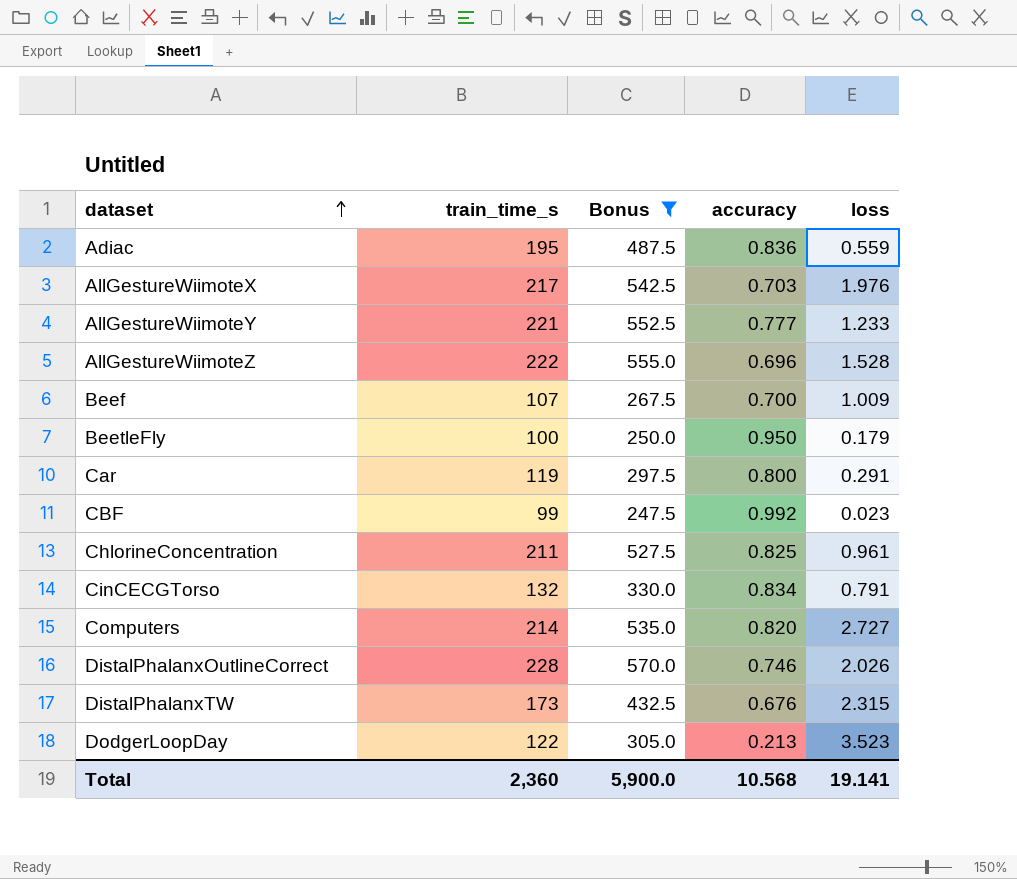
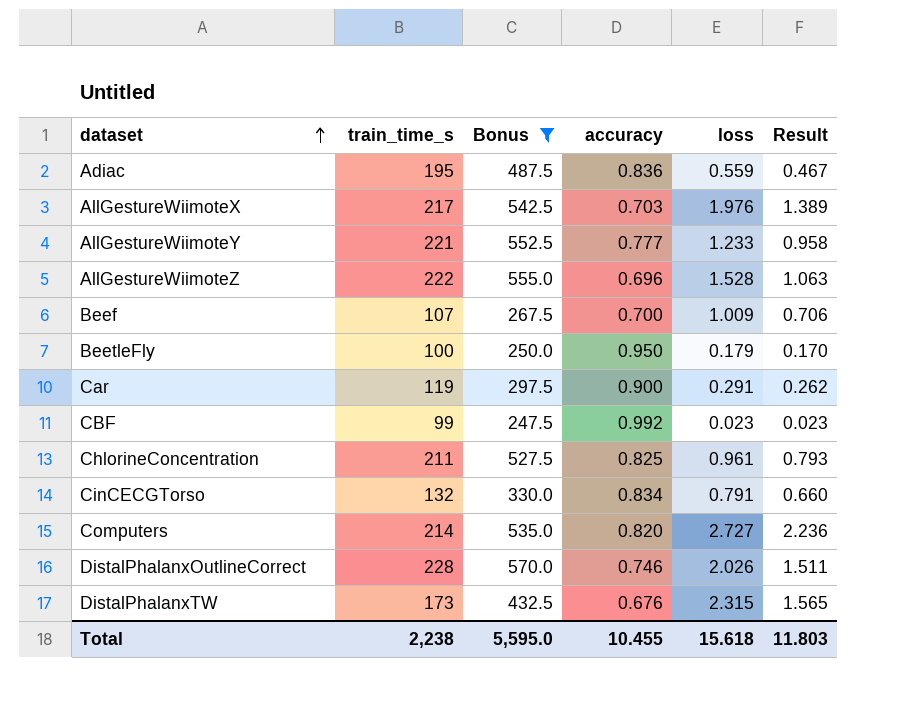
column Result | formula: none -> [accuracy] * [loss]
row DodgerLoopDay: 122 | 305.0 | 0.213 | 3.523 -> none
Car | accuracy: 0.800 -> 0.900
Total | train_time_s: 2,360 -> 2,238
Total | Bonus: 5,900.0 -> 5,595.0
Total | accuracy: 10.568 -> 10.455
Total | loss: 19.141 -> 15.618

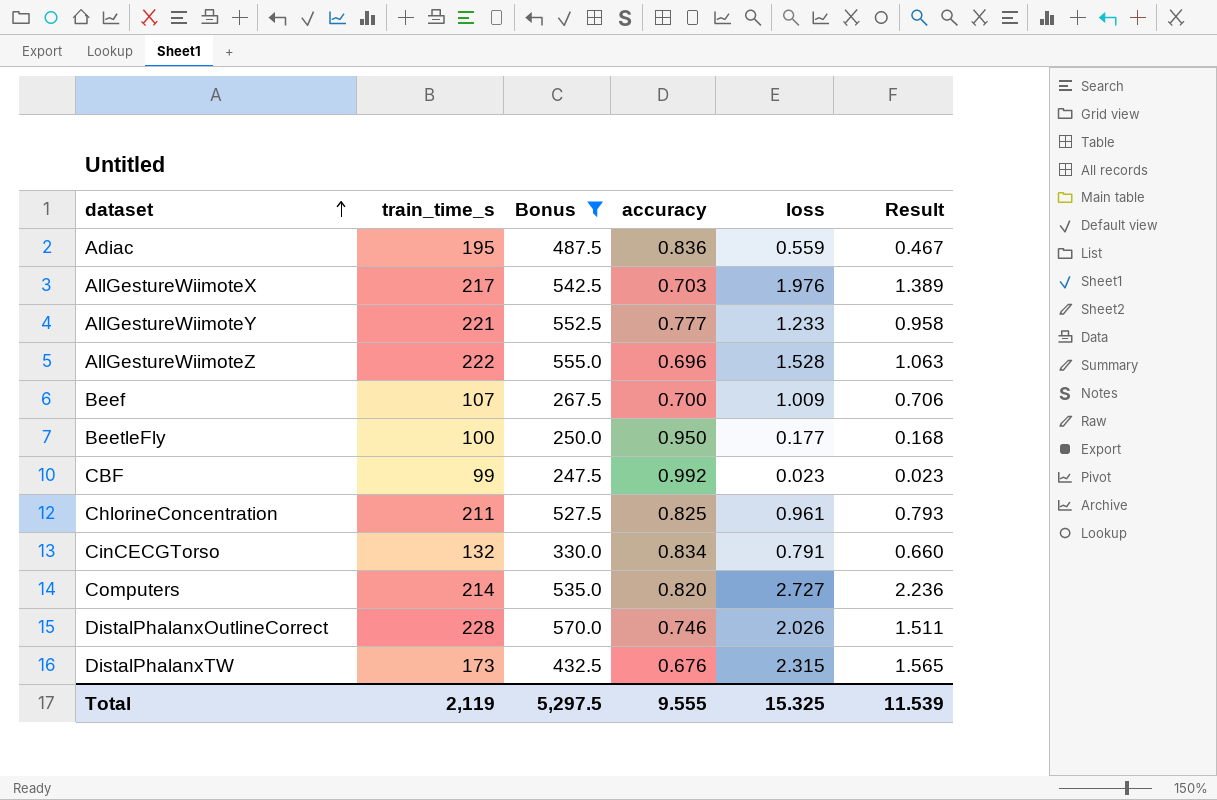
row Car: 119 | 297.5 | 0.900 | 0.291 | 0.262 -> none
BeetleFly | loss: 0.179 -> 0.177
BeetleFly | Result: 0.170 -> 0.168
Total | train_time_s: 2,238 -> 2,119
Total | Bonus: 5,595.0 -> 5,297.5
Total | accuracy: 10.455 -> 9.555
Total | loss: 15.618 -> 15.325
Total | Result: 11.803 -> 11.539

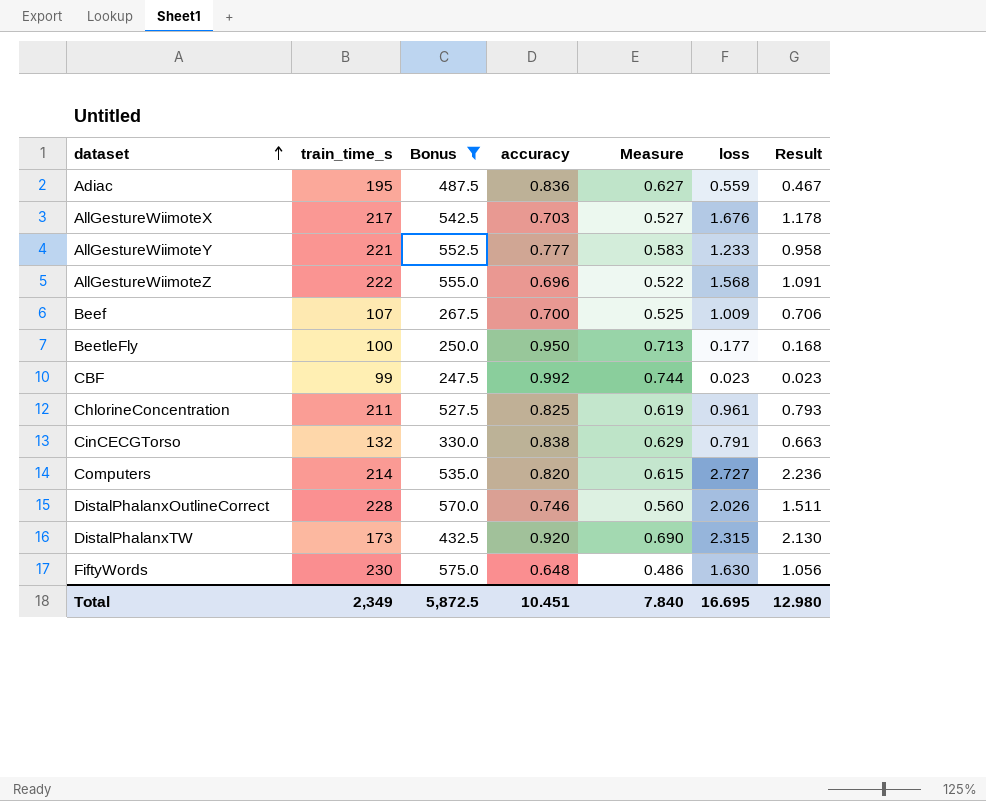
column Measure | formula: none -> [accuracy] * 0.75
AllGestureWiimoteX | loss: 1.976 -> 1.676
AllGestureWiimoteX | Result: 1.389 -> 1.178
AllGestureWiimoteZ | loss: 1.528 -> 1.568
AllGestureWiimoteZ | Result: 1.063 -> 1.091
CinCECGTorso | accuracy: 0.834 -> 0.838
CinCECGTorso | Result: 0.660 -> 0.663
DistalPhalanxTW | accuracy: 0.676 -> 0.920
DistalPhalanxTW | Result: 1.565 -> 2.130
row FiftyWords: none -> 230 | 575.0 | 0.648 | 0.486 | 1.630 | 1.056
Total | train_time_s: 2,119 -> 2,349
Total | Bonus: 5,297.5 -> 5,872.5
Total | accuracy: 9.555 -> 10.451
Total | loss: 15.325 -> 16.695
Total | Result: 11.539 -> 12.980

